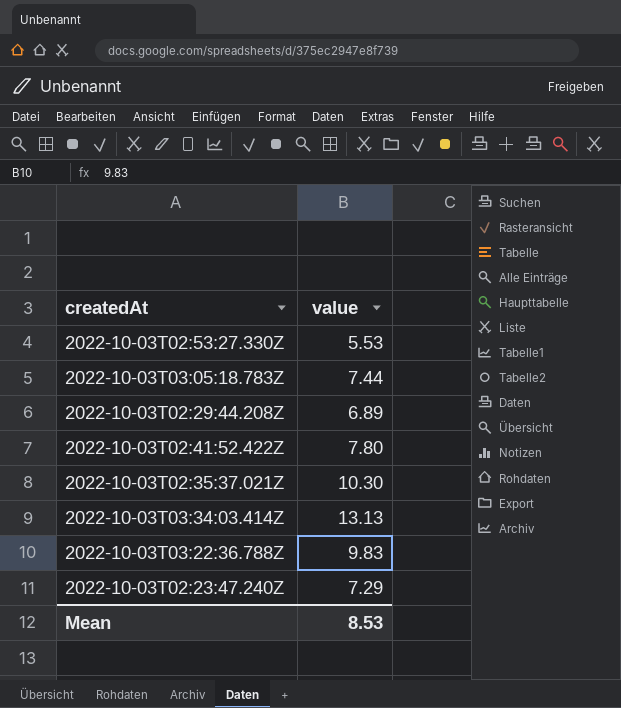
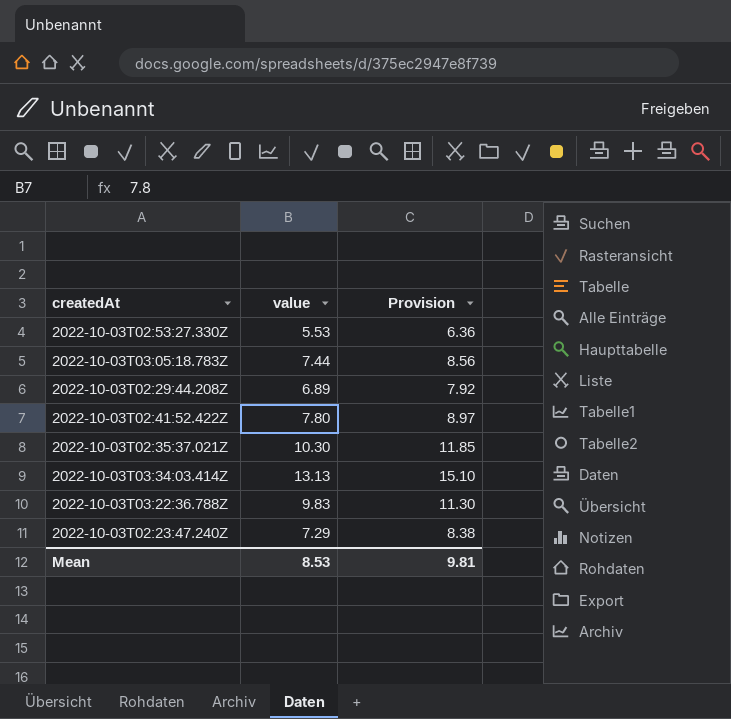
column Provision | formula: none -> [value] * 1.15

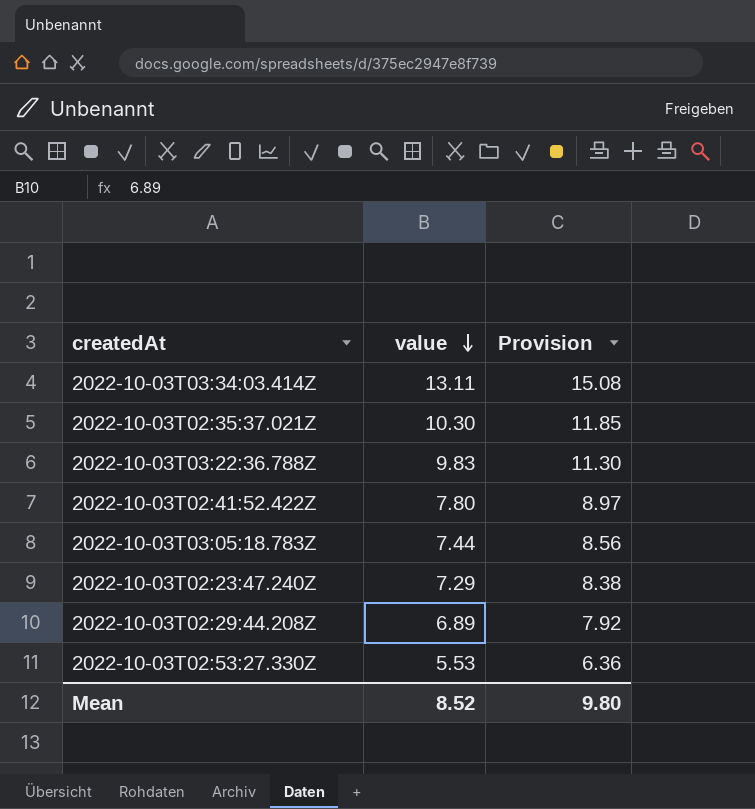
row order: none -> value descending
2022-10-03T03:34:03.414Z | value: 13.13 -> 13.11
2022-10-03T03:34:03.414Z | Provision: 15.10 -> 15.08
Mean | value: 8.53 -> 8.52
Mean | Provision: 9.81 -> 9.80

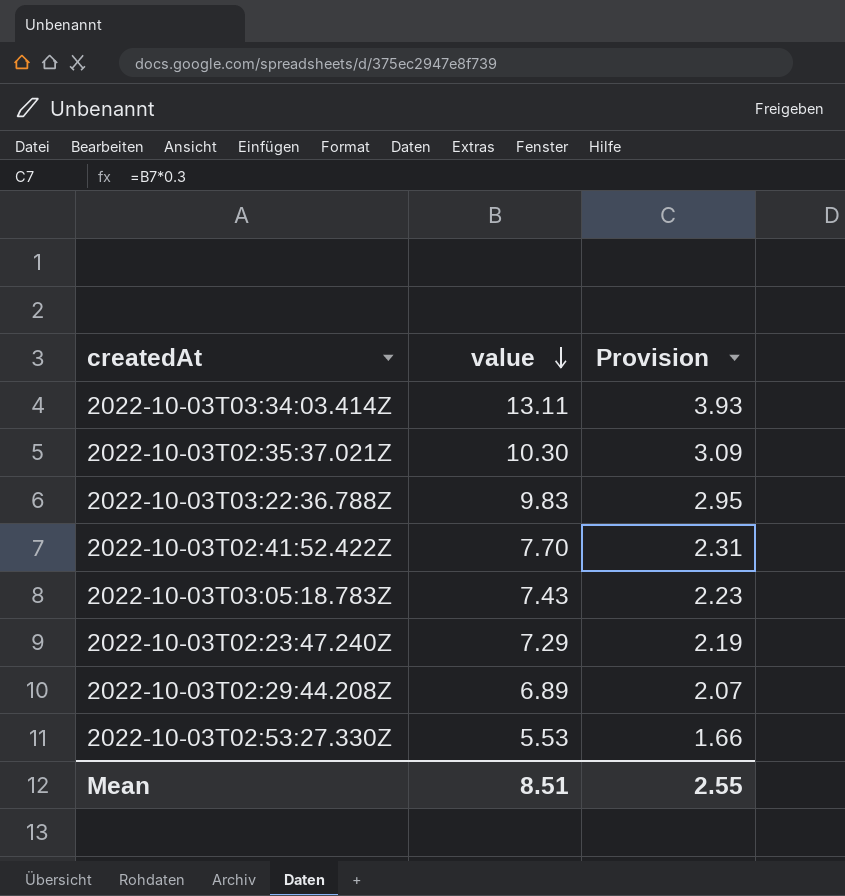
column Provision | formula: [value] * 1.15 -> [value] * 0.3
2022-10-03T02:41:52.422Z | value: 7.80 -> 7.70
2022-10-03T03:05:18.783Z | value: 7.44 -> 7.43
Mean | value: 8.52 -> 8.51
Mean | Provision: 9.80 -> 2.55

